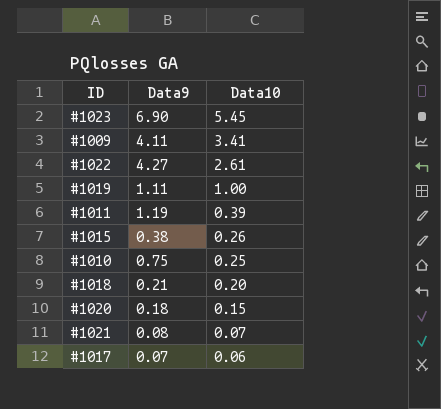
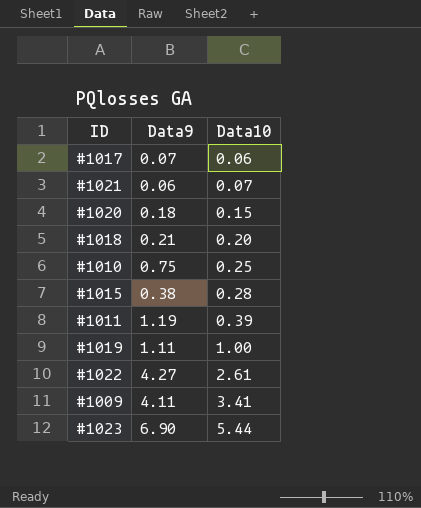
row order: Data10 descending -> Data10 ascending
#1021 | Data9: 0.08 -> 0.06
#1015 | Data10: 0.26 -> 0.28
#1023 | Data10: 5.45 -> 5.44

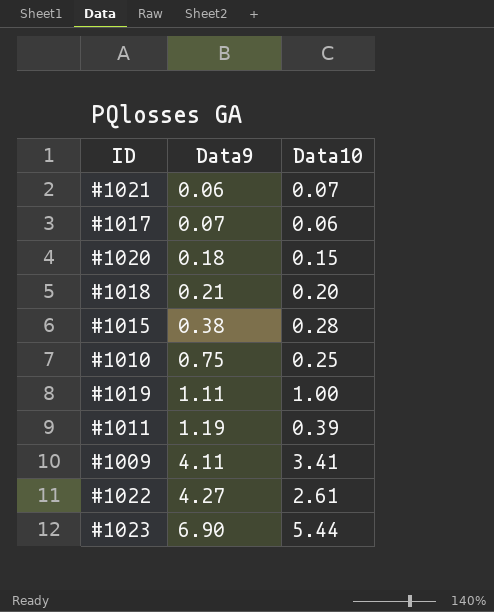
row order: Data10 ascending -> Data9 ascending

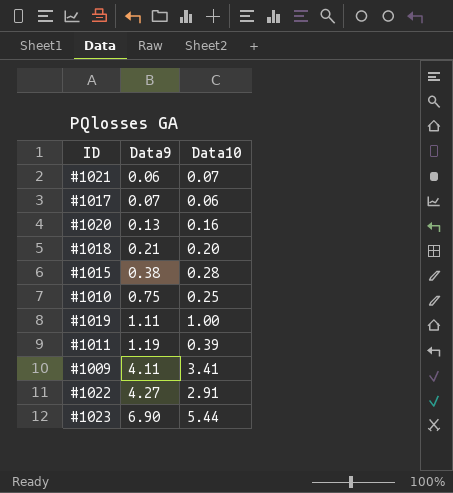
#1020 | Data9: 0.18 -> 0.13
#1020 | Data10: 0.15 -> 0.16
#1022 | Data10: 2.61 -> 2.91

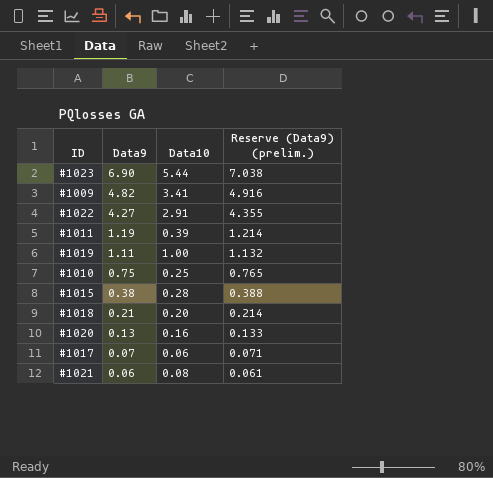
row order: Data9 ascending -> Data9 descending
column Reserve (Data9) (prelim.) | formula: none -> [Data9] * 1.02
#1009 | Data9: 4.11 -> 4.82
#1021 | Data10: 0.07 -> 0.08

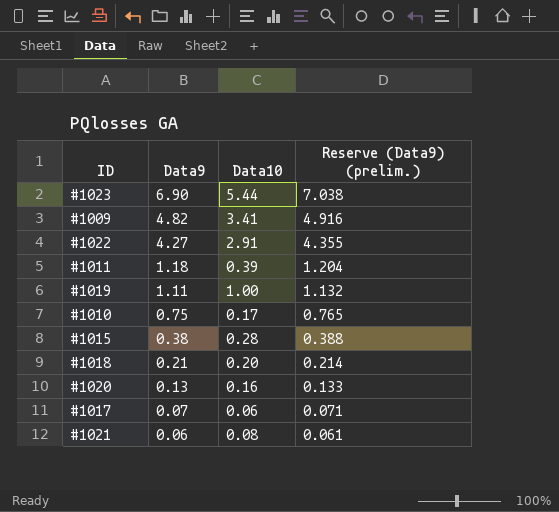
#1011 | Data9: 1.19 -> 1.18
#1011 | Reserve (Data9) (prelim.): 1.214 -> 1.204
#1010 | Data10: 0.25 -> 0.17

